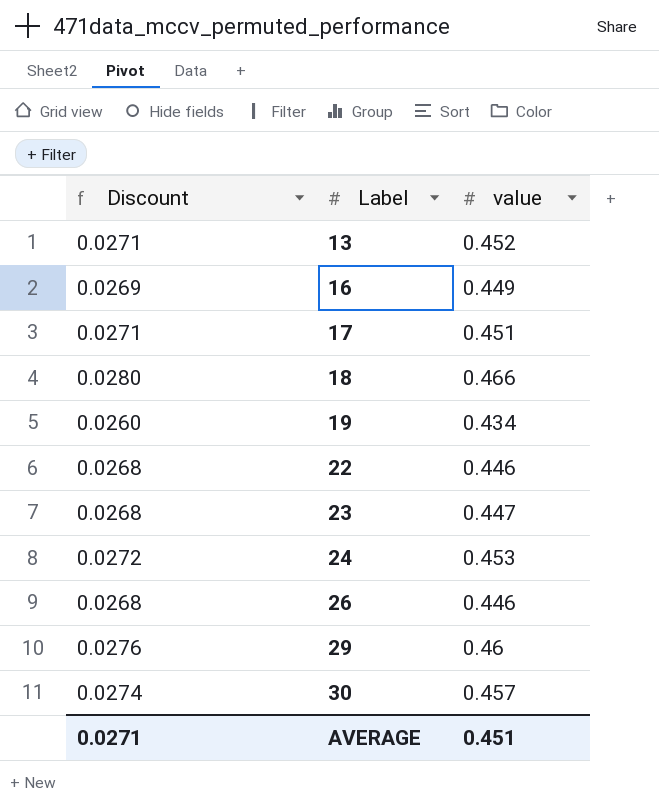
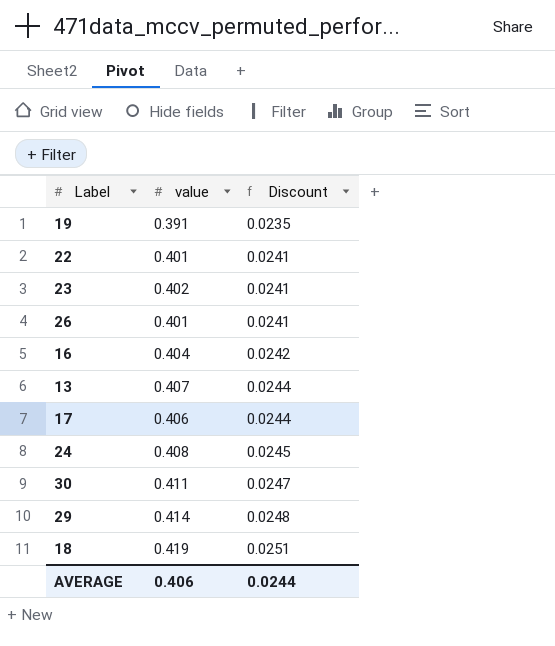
row order: Label ascending -> Discount ascending
column Discount | position: 1 -> 3
19 | value: 0.434 -> 0.391
19 | Discount: 0.0260 -> 0.0235
22 | value: 0.446 -> 0.401
22 | Discount: 0.0268 -> 0.0241
23 | value: 0.447 -> 0.402
23 | Discount: 0.0268 -> 0.0241
26 | value: 0.446 -> 0.401
26 | Discount: 0.0268 -> 0.0241
16 | value: 0.449 -> 0.404
16 | Discount: 0.0269 -> 0.0242
13 | value: 0.452 -> 0.407
13 | Discount: 0.0271 -> 0.0244
17 | value: 0.451 -> 0.406
17 | Discount: 0.0271 -> 0.0244
24 | value: 0.453 -> 0.408
24 | Discount: 0.0272 -> 0.0245
30 | value: 0.457 -> 0.411
30 | Discount: 0.0274 -> 0.0247
29 | value: 0.46 -> 0.414
29 | Discount: 0.0276 -> 0.0248
18 | value: 0.466 -> 0.419
18 | Discount: 0.0280 -> 0.0251
AVERAGE | value: 0.451 -> 0.406
AVERAGE | Discount: 0.0271 -> 0.0244

